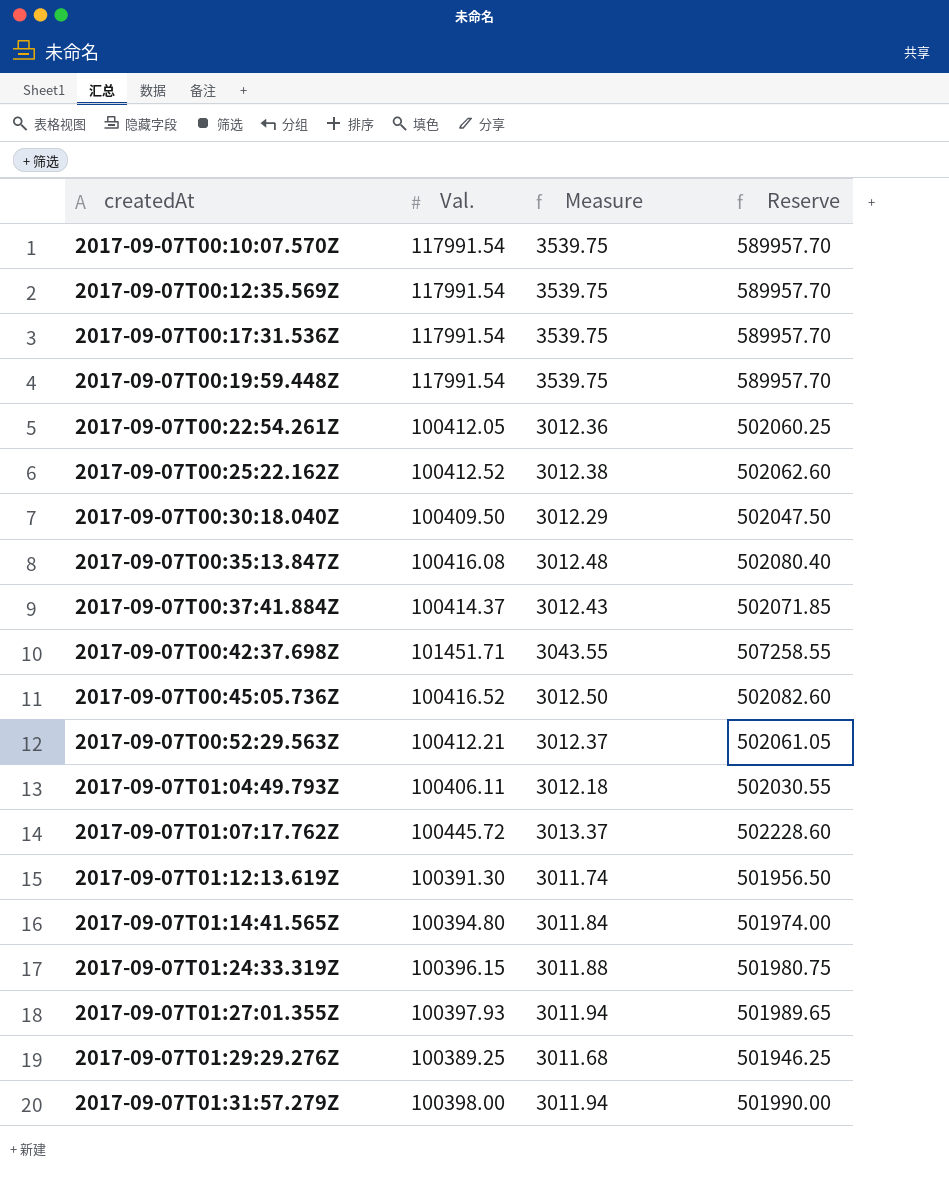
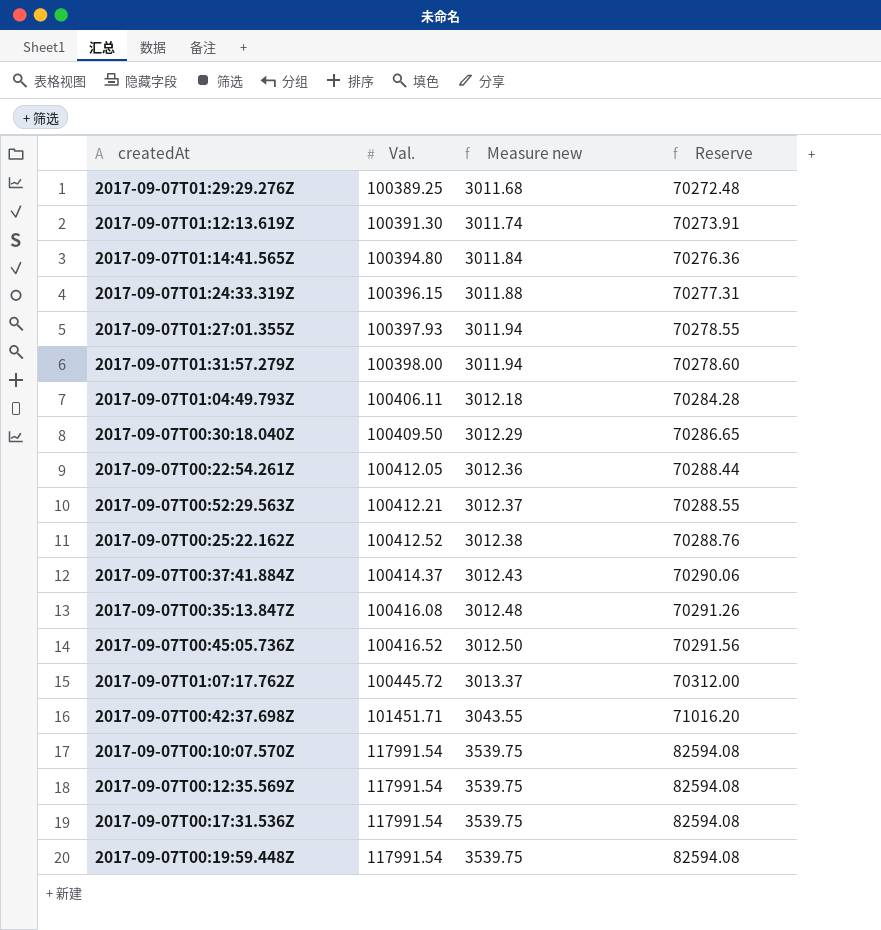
row order: createdAt ascending -> Val. ascending
column name: Measure -> Measure new
column Reserve | formula: [Val.] * 5 -> [Val.] * 0.7

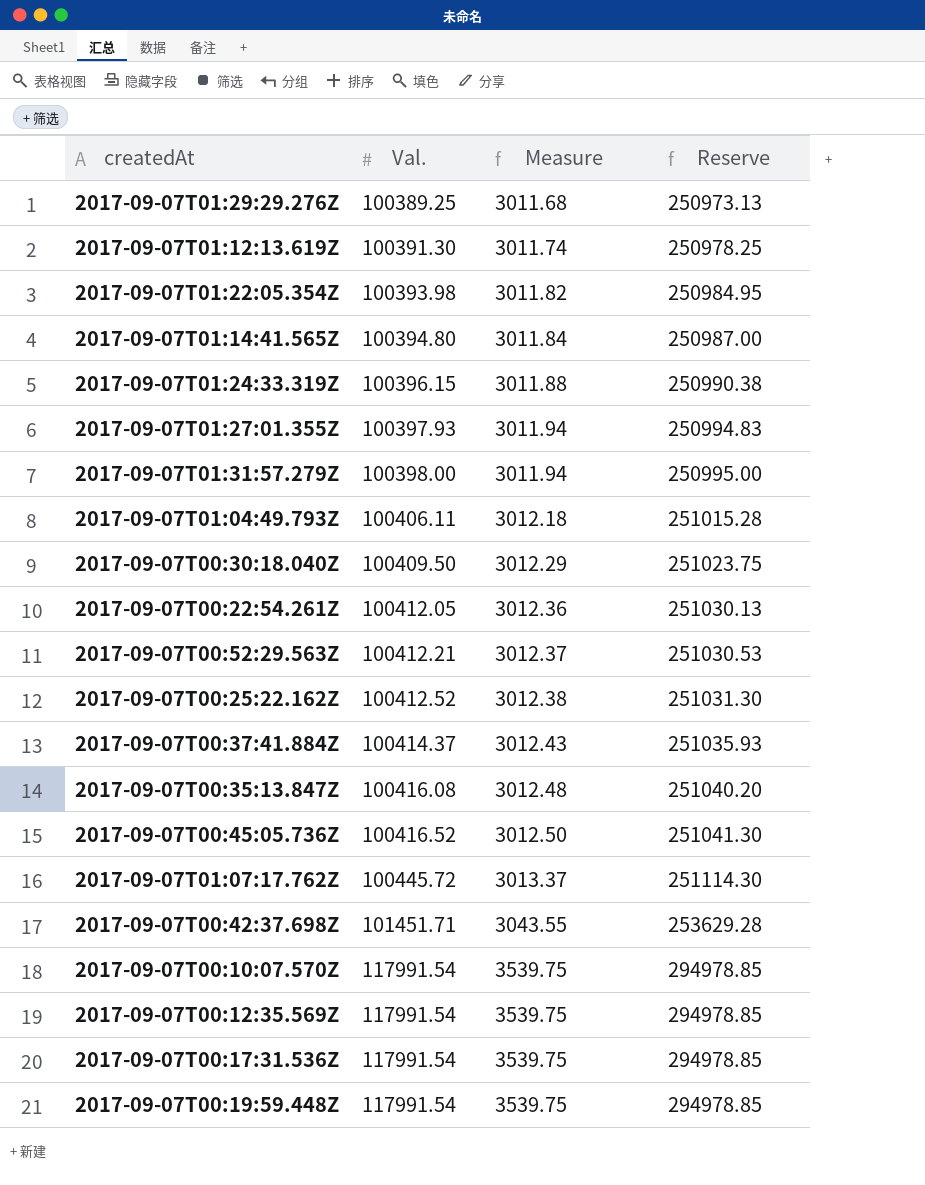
column name: Measure new -> Measure
column Reserve | formula: [Val.] * 0.7 -> [Val.] * 2.5
row 2017-09-07T01:22:05.354Z: none -> 100393.98 | 3011.82 | 250984.95

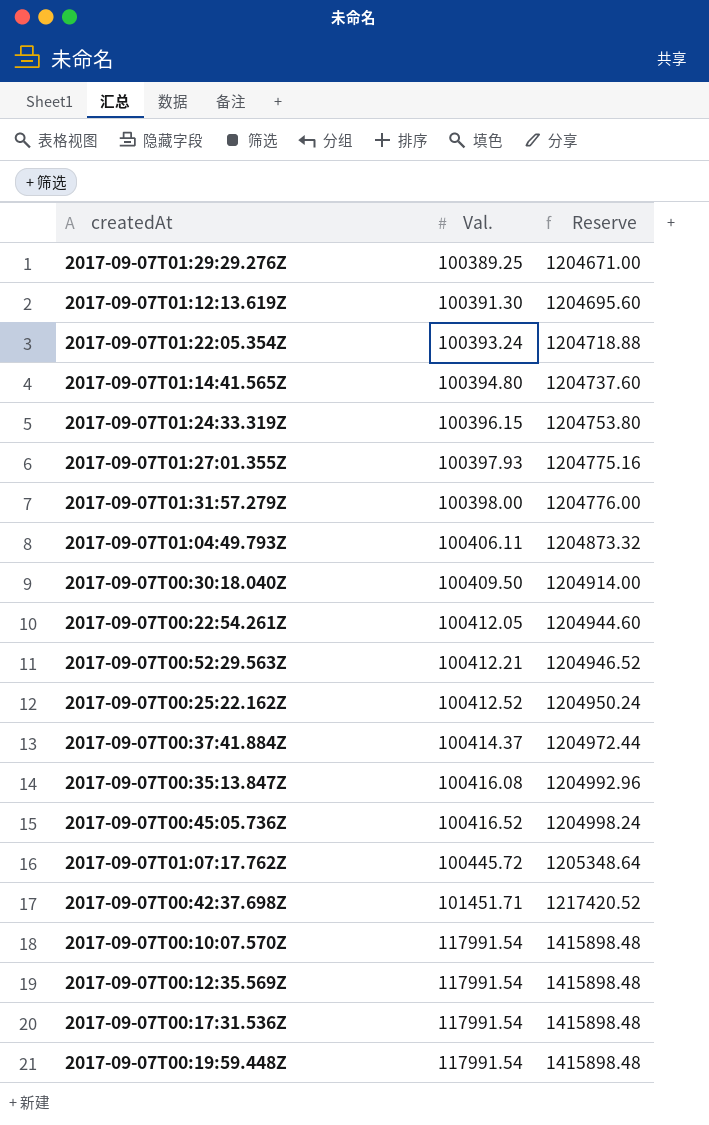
column Measure | formula: [Val.] * 0.03 -> none
column Reserve | formula: [Val.] * 2.5 -> [Val.] * 12
2017-09-07T01:22:05.354Z | Val.: 100393.98 -> 100393.24

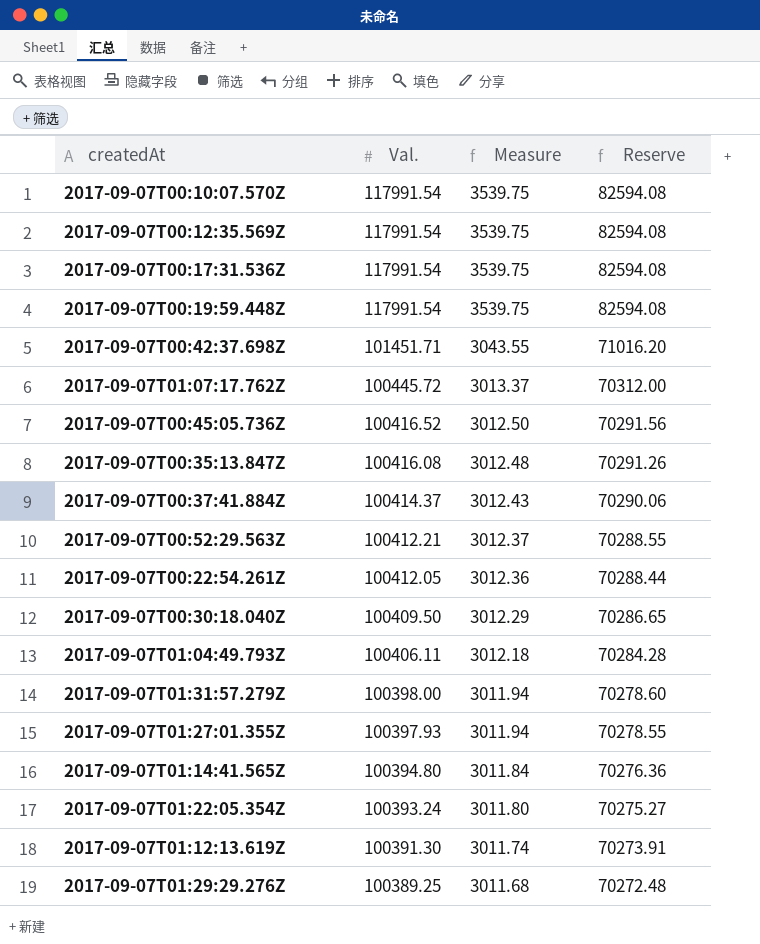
row order: Val. ascending -> Val. descending
column Measure | formula: none -> [Val.] * 0.03
column Reserve | formula: [Val.] * 12 -> [Val.] * 0.7
row 2017-09-07T01:24:33.319Z: 100396.15 | 1204753.80 -> none
row 2017-09-07T00:25:22.162Z: 100412.52 | 1204950.24 -> none

